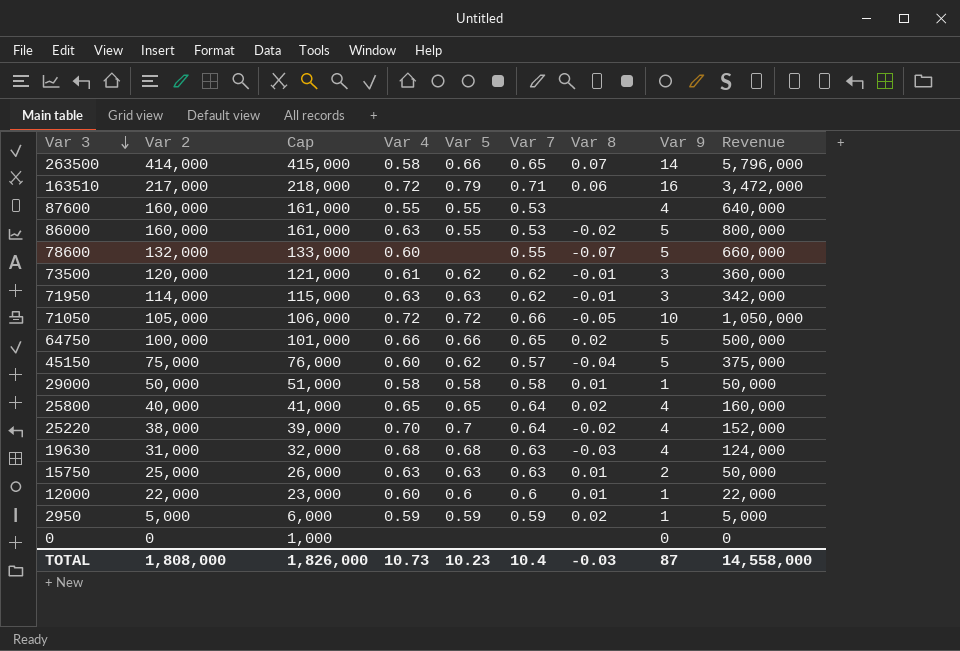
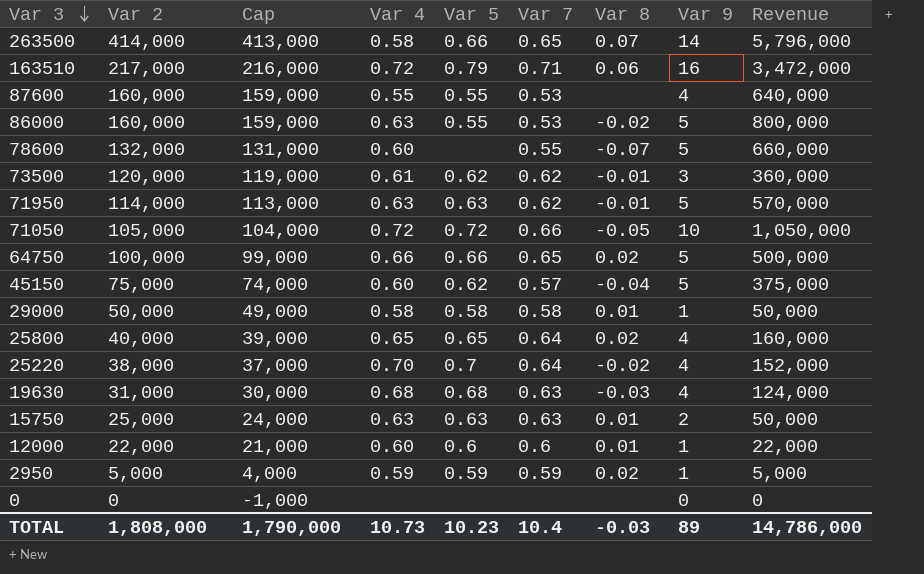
column Cap | formula: [Var 2] + 1000 -> [Var 2] - 1000
71950 | Var 9: 3 -> 5
71950 | Revenue: 342,000 -> 570,000
TOTAL | Cap: 1,826,000 -> 1,790,000
TOTAL | Var 9: 87 -> 89
TOTAL | Revenue: 14,558,000 -> 14,786,000

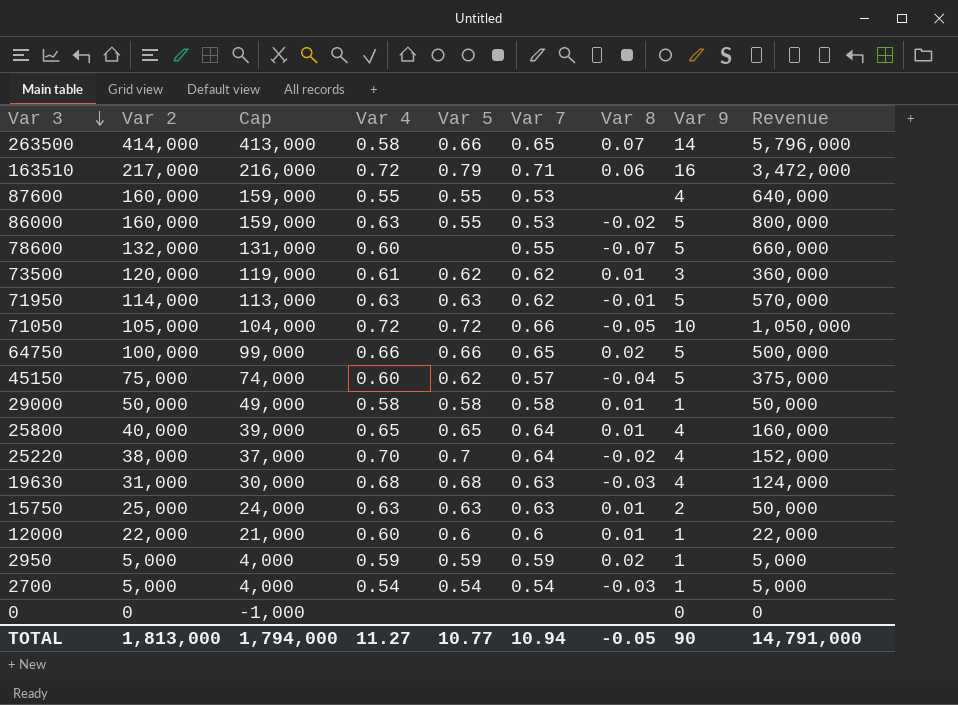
73500 | Var 8: -0.01 -> 0.01
25800 | Var 8: 0.02 -> 0.01
row 2700: none -> 5,000 | 4,000 | 0.54 | 0.54 | 0.54 | -0.03 | 1 | 5,000
TOTAL | Var 2: 1,808,000 -> 1,813,000
TOTAL | Cap: 1,790,000 -> 1,794,000
TOTAL | Var 4: 10.73 -> 11.27
TOTAL | Var 5: 10.23 -> 10.77
TOTAL | Var 7: 10.4 -> 10.94
TOTAL | Var 8: -0.03 -> -0.05
TOTAL | Var 9: 89 -> 90
TOTAL | Revenue: 14,786,000 -> 14,791,000

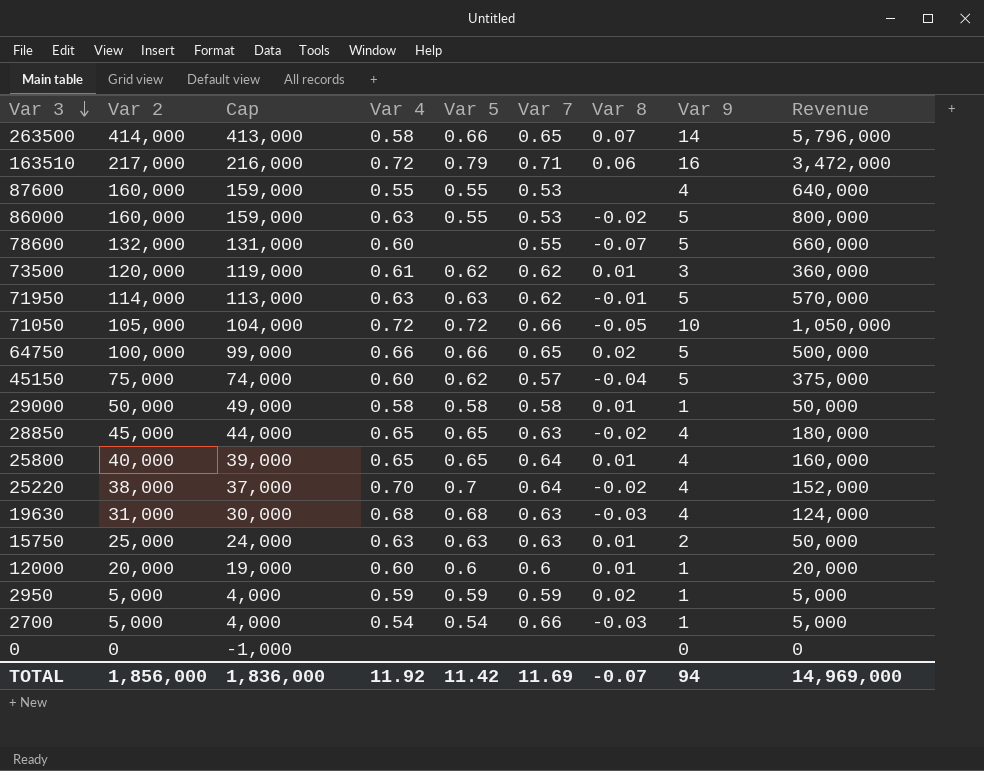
row 28850: none -> 45,000 | 44,000 | 0.65 | 0.65 | 0.63 | -0.02 | 4 | 180,000
12000 | Var 2: 22,000 -> 20,000
12000 | Cap: 21,000 -> 19,000
12000 | Revenue: 22,000 -> 20,000
2700 | Var 7: 0.54 -> 0.66
TOTAL | Var 2: 1,813,000 -> 1,856,000
TOTAL | Cap: 1,794,000 -> 1,836,000
TOTAL | Var 4: 11.27 -> 11.92
TOTAL | Var 5: 10.77 -> 11.42
TOTAL | Var 7: 10.94 -> 11.69
TOTAL | Var 8: -0.05 -> -0.07
TOTAL | Var 9: 90 -> 94
TOTAL | Revenue: 14,791,000 -> 14,969,000

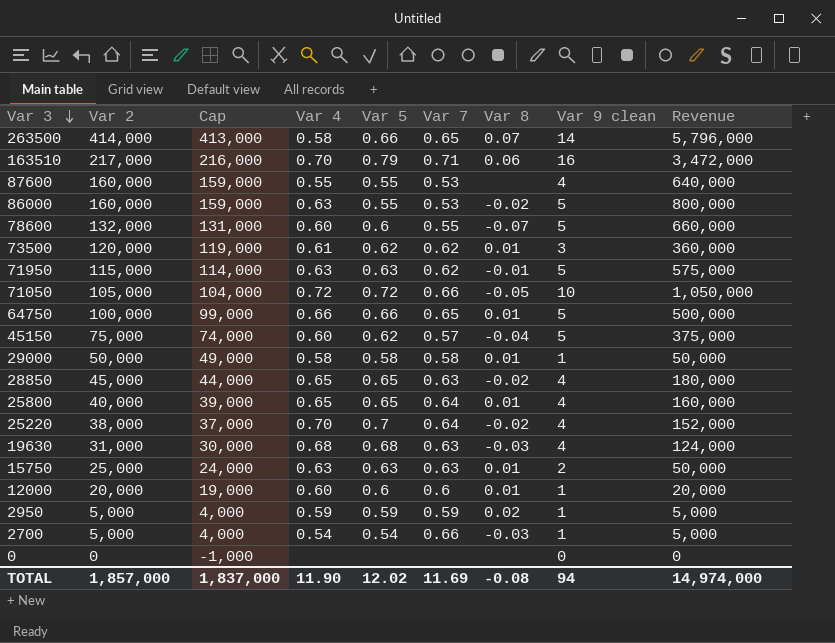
column name: Var 9 -> Var 9 clean
163510 | Var 4: 0.72 -> 0.70
78600 | Var 5: none -> 0.6
71950 | Var 2: 114,000 -> 115,000
71950 | Cap: 113,000 -> 114,000
71950 | Revenue: 570,000 -> 575,000
64750 | Var 8: 0.02 -> 0.01
TOTAL | Var 2: 1,856,000 -> 1,857,000
TOTAL | Cap: 1,836,000 -> 1,837,000
TOTAL | Var 4: 11.92 -> 11.90
TOTAL | Var 5: 11.42 -> 12.02
TOTAL | Var 8: -0.07 -> -0.08
TOTAL | Revenue: 14,969,000 -> 14,974,000

